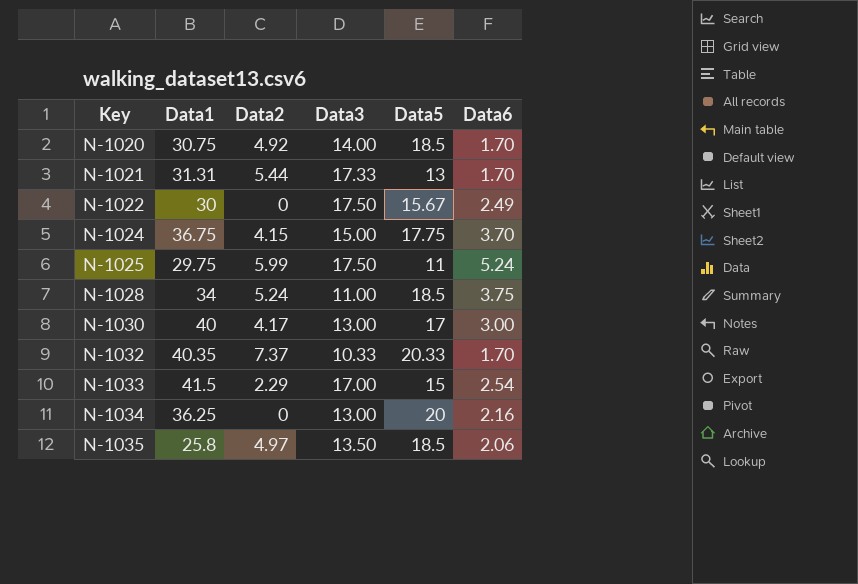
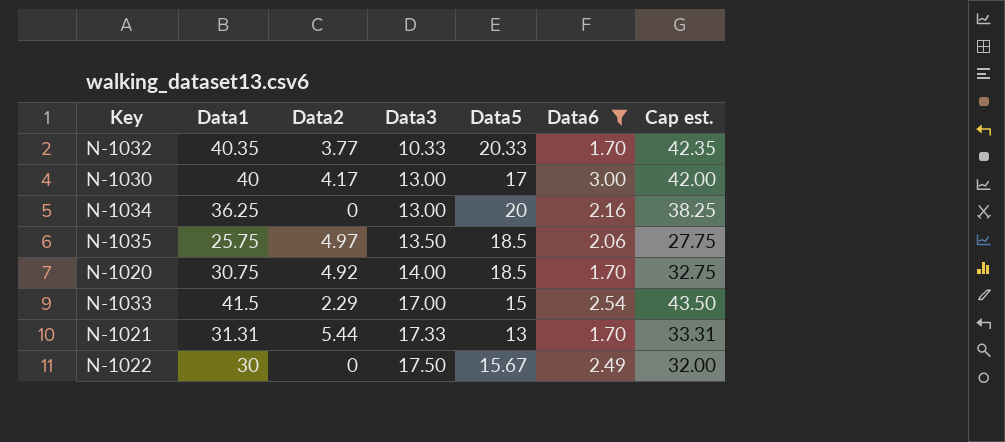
filter: none -> Data6 <= 3.00
row order: Key ascending -> Data3 ascending
column Cap est. | formula: none -> [Data1] + 2
N-1032 | Data2: 7.37 -> 3.77
N-1035 | Data1: 25.8 -> 25.75

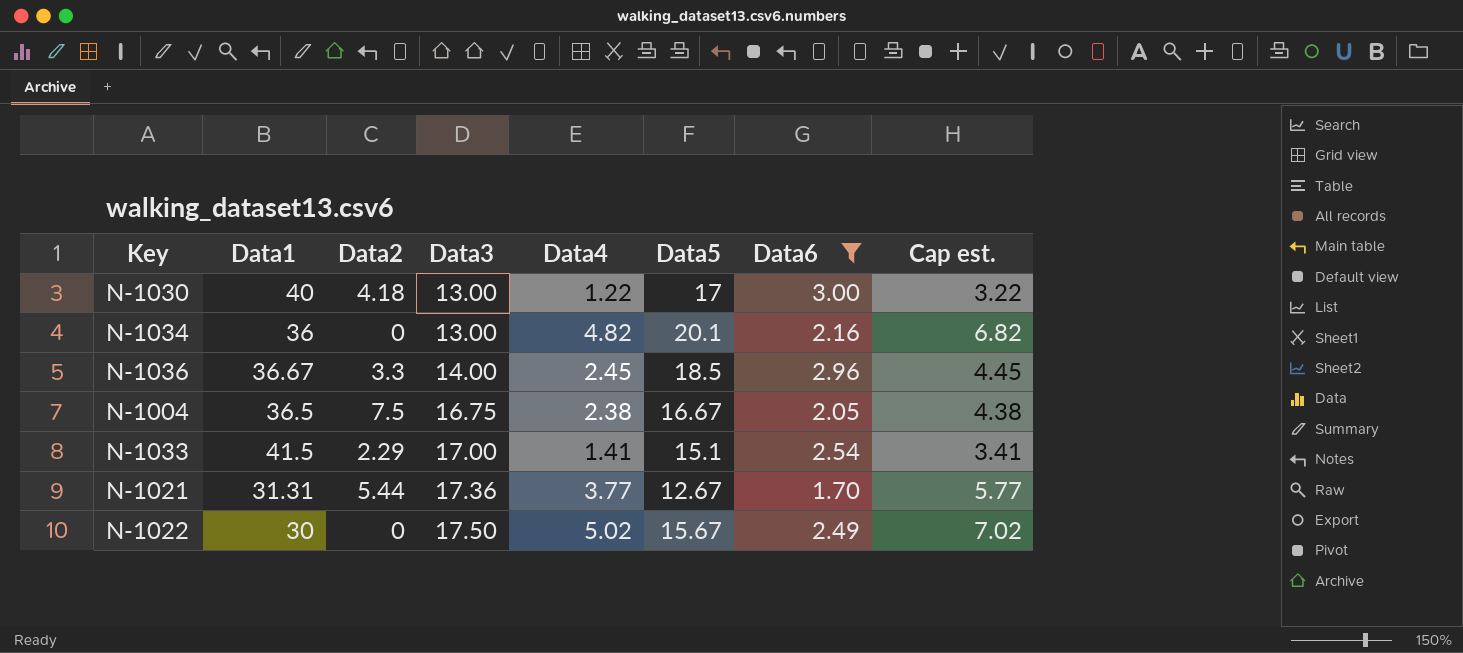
column Data4 | position: none -> 5
column Cap est. | formula: [Data1] + 2 -> [Data4] + 2
row N-1032: 40.35 | 3.77 | 10.33 | 20.33 | 1.70 | 42.35 -> none
row N-1035: 25.75 | 4.97 | 13.50 | 18.5 | 2.06 | 27.75 -> none
row N-1020: 30.75 | 4.92 | 14.00 | 18.5 | 1.70 | 32.75 -> none
N-1030 | Data2: 4.17 -> 4.18
N-1034 | Data1: 36.25 -> 36
N-1034 | Data5: 20 -> 20.1
row N-1036: none -> 36.67 | 3.3 | 14.00 | 2.45 | 18.5 | 2.96 | 4.45
row N-1004: none -> 36.5 | 7.5 | 16.75 | 2.38 | 16.67 | 2.05 | 4.38
N-1033 | Data5: 15 -> 15.1
N-1021 | Data3: 17.33 -> 17.36
N-1021 | Data5: 13 -> 12.67

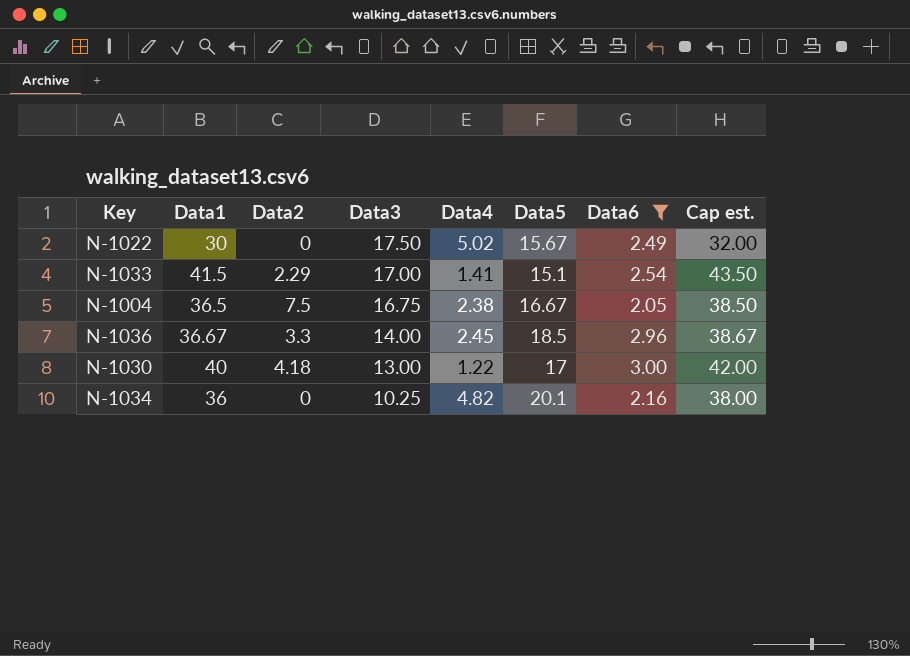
row order: Data3 ascending -> Data3 descending
column Cap est. | formula: [Data4] + 2 -> [Data1] + 2
row N-1021: 31.31 | 5.44 | 17.36 | 3.77 | 12.67 | 1.70 | 5.77 -> none
N-1034 | Data3: 13.00 -> 10.25

